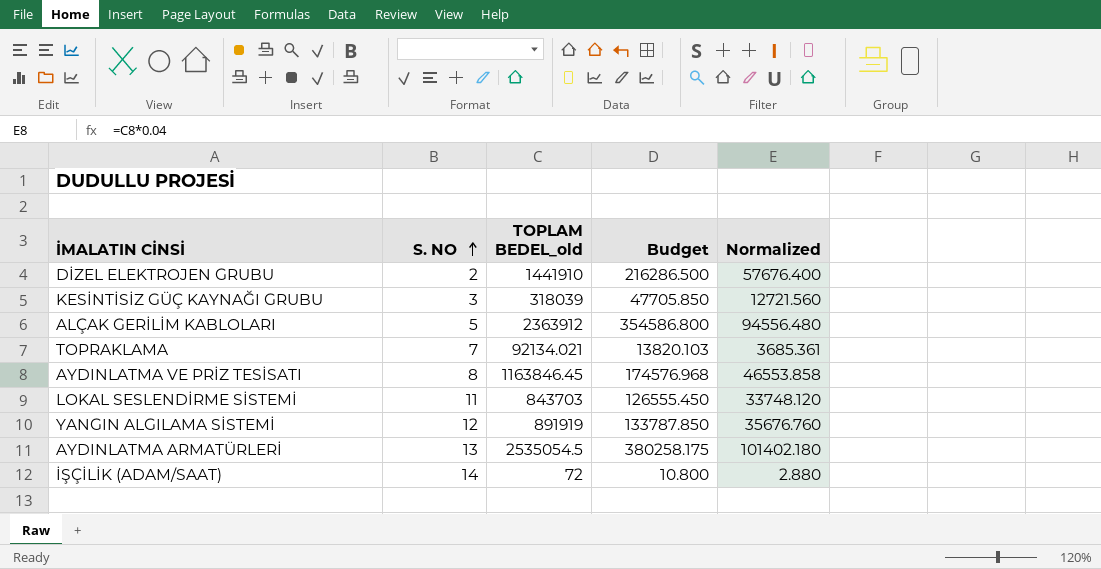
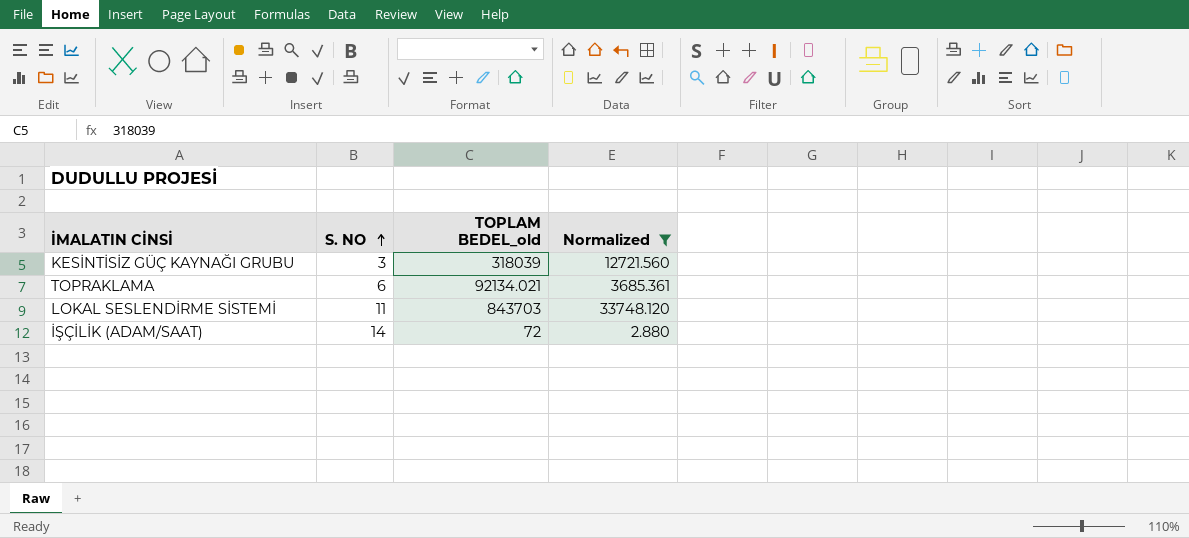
filter: none -> Normalized <= 33748.120
column Budget | formula: [TOPLAM BEDEL_old] * 0.15 -> none
TOPRAKLAMA | S. NO: 7 -> 6

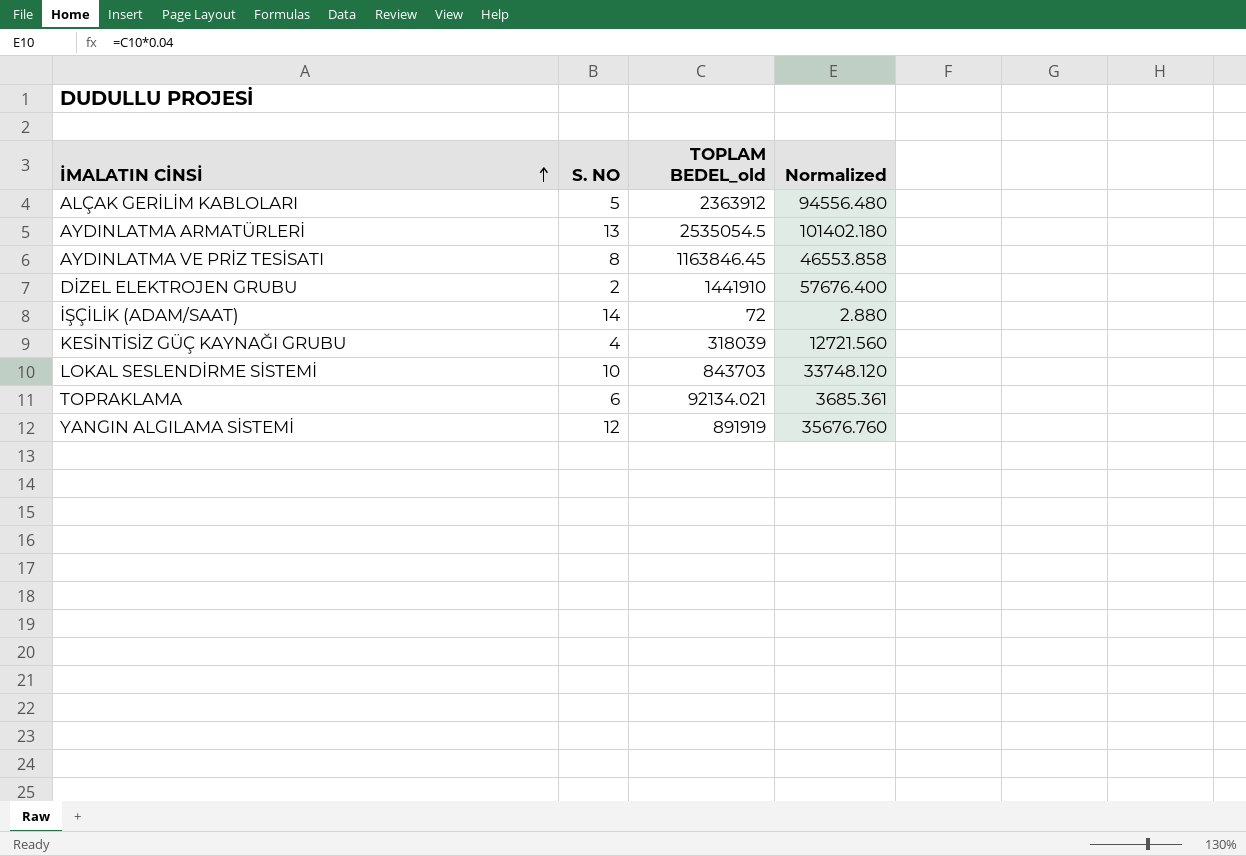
filter: Normalized <= 33748.120 -> none
row order: S. NO ascending -> İMALATIN CİNSİ ascending
KESİNTİSİZ GÜÇ KAYNAĞI GRUBU | S. NO: 3 -> 4
LOKAL SESLENDİRME SİSTEMİ | S. NO: 11 -> 10

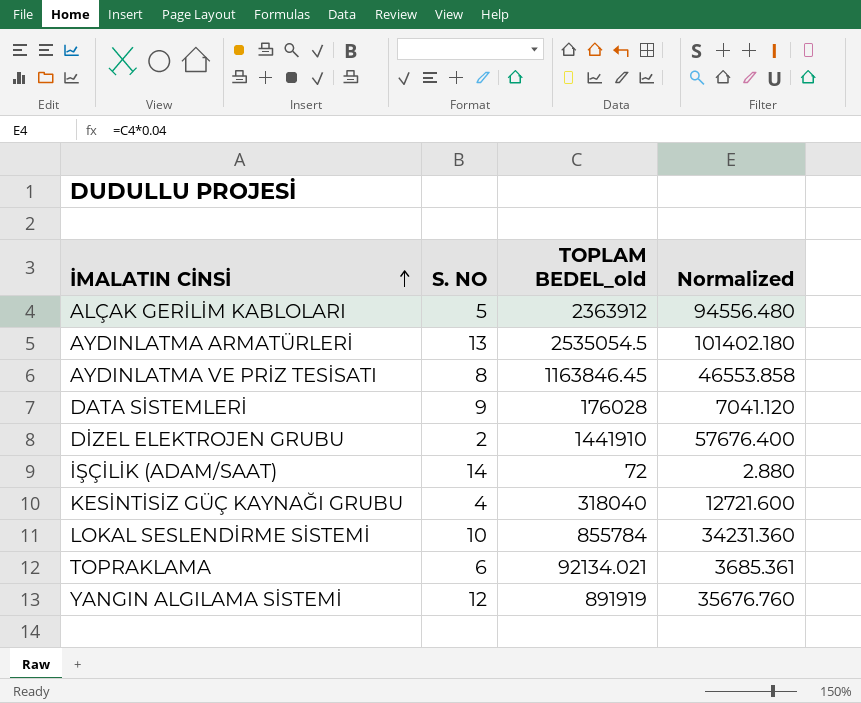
row DATA SİSTEMLERİ: none -> 9 | 176028 | 7041.120
KESİNTİSİZ GÜÇ KAYNAĞI GRUBU | TOPLAM BEDEL_old: 318039 -> 318040
KESİNTİSİZ GÜÇ KAYNAĞI GRUBU | Normalized: 12721.560 -> 12721.600
LOKAL SESLENDİRME SİSTEMİ | TOPLAM BEDEL_old: 843703 -> 855784
LOKAL SESLENDİRME SİSTEMİ | Normalized: 33748.120 -> 34231.360

